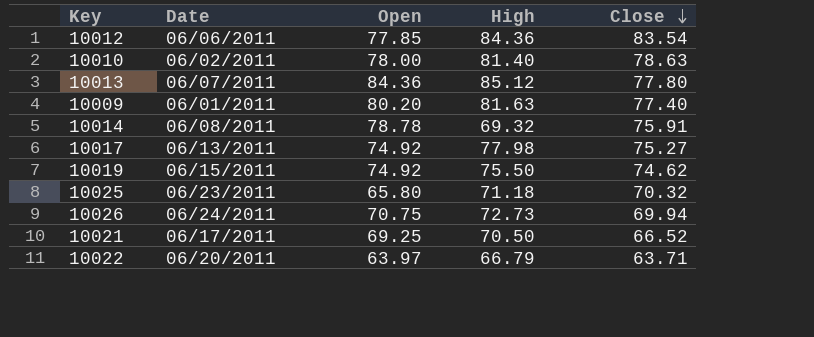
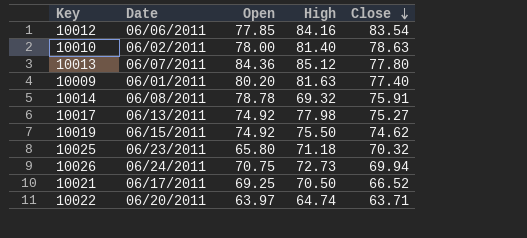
10012 | High: 84.36 -> 84.16
10022 | High: 66.79 -> 64.74

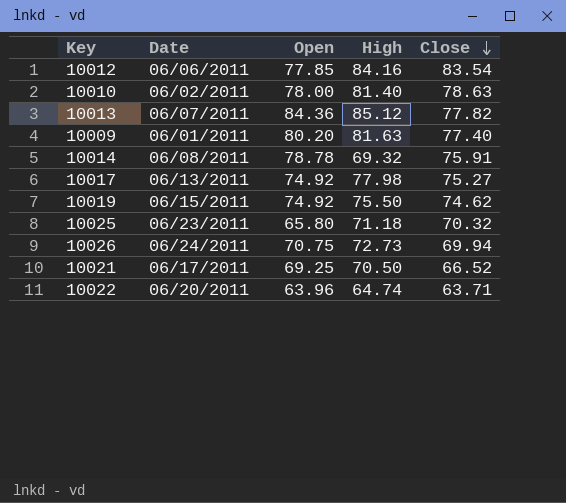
10013 | Close: 77.80 -> 77.82
10022 | Open: 63.97 -> 63.96

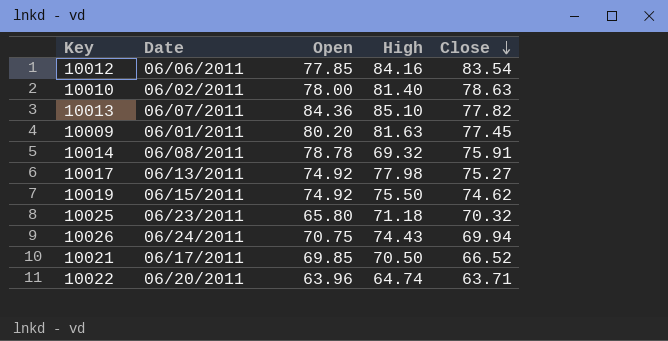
10013 | High: 85.12 -> 85.10
10009 | Close: 77.40 -> 77.45
10026 | High: 72.73 -> 74.43
10021 | Open: 69.25 -> 69.85

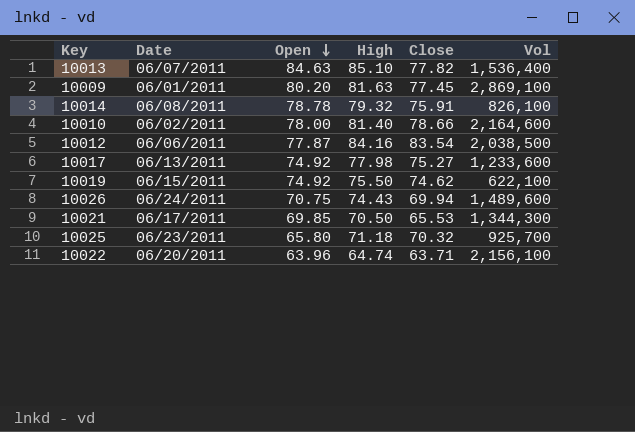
row order: Close descending -> Open descending
column Vol | position: none -> 6
10013 | Open: 84.36 -> 84.63
10014 | High: 69.32 -> 79.32
10010 | Close: 78.63 -> 78.66
10012 | Open: 77.85 -> 77.87
10021 | Close: 66.52 -> 65.53

